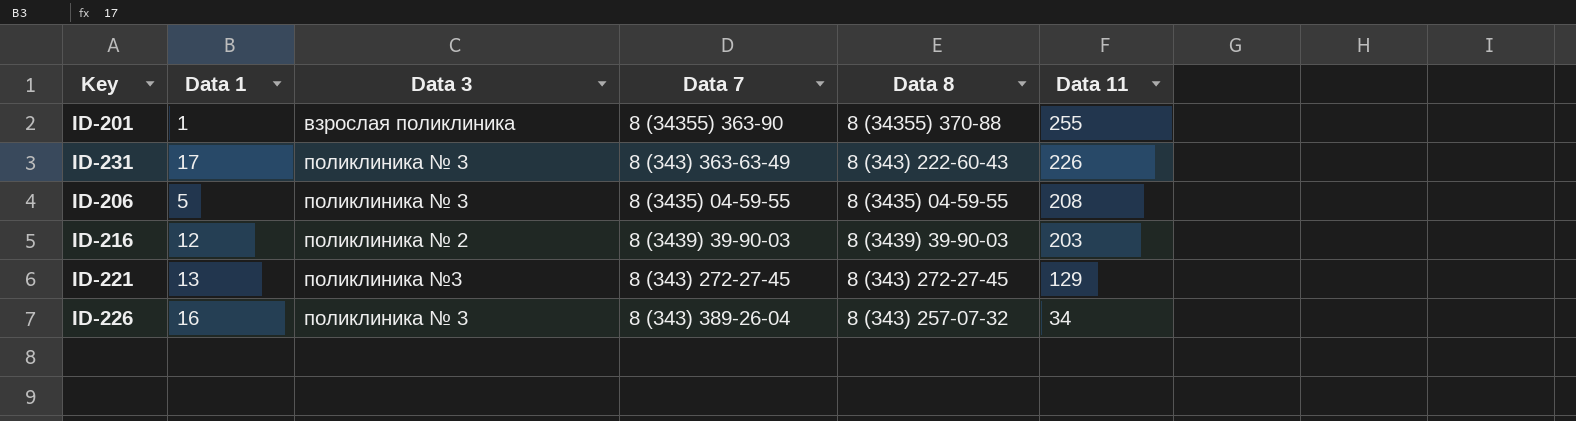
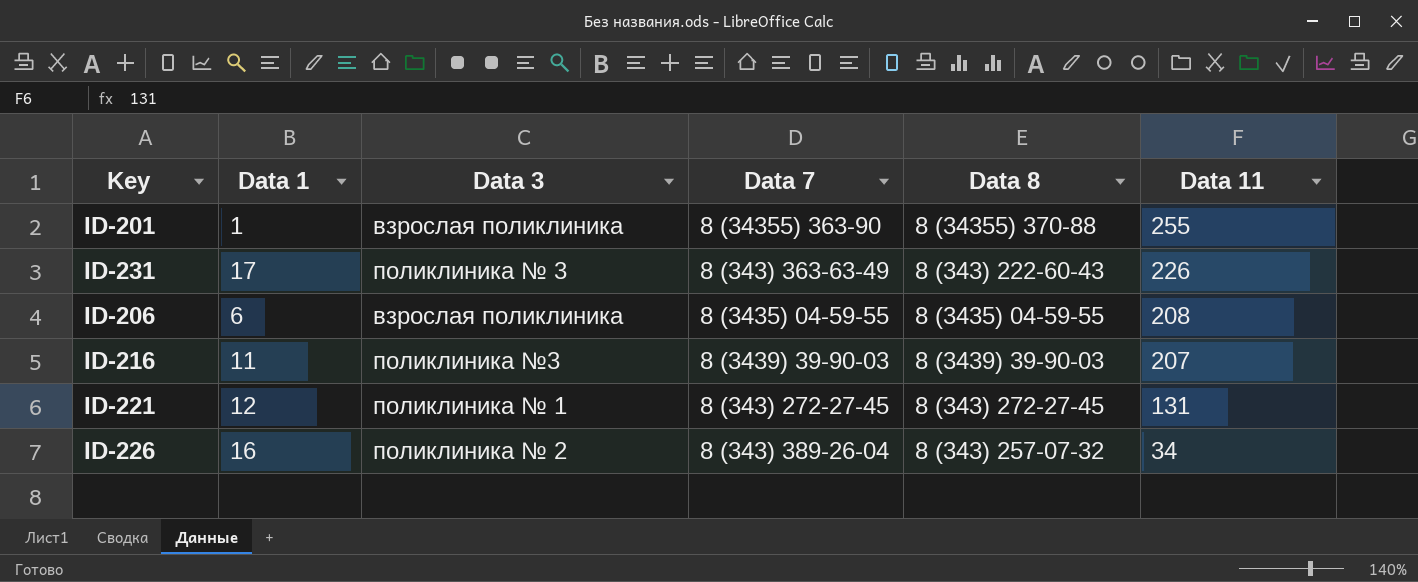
ID-206 | Data 1: 5 -> 6
ID-206 | Data 3: поликлиника № 3 -> взрослая поликлиника
ID-216 | Data 1: 12 -> 11
ID-216 | Data 3: поликлиника № 2 -> поликлиника №3
ID-216 | Data 11: 203 -> 207
ID-221 | Data 1: 13 -> 12
ID-221 | Data 3: поликлиника №3 -> поликлиника № 1
ID-221 | Data 11: 129 -> 131
ID-226 | Data 3: поликлиника № 3 -> поликлиника № 2

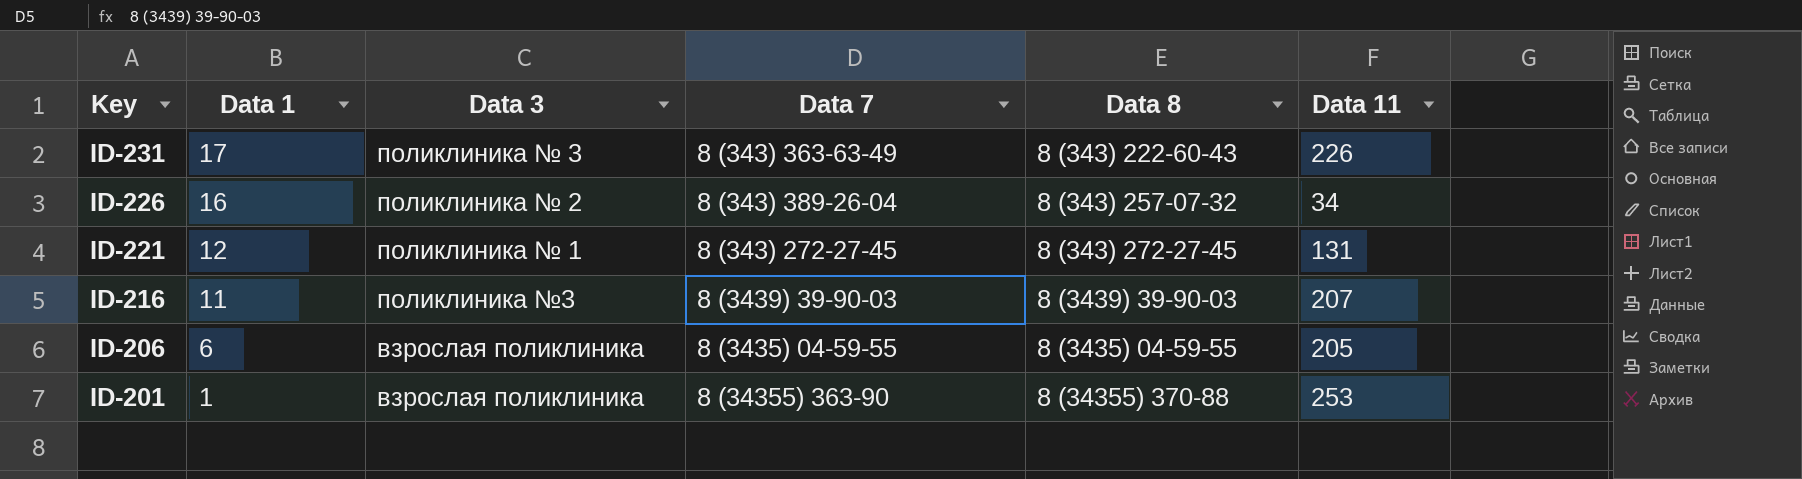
row order: Data 11 descending -> Key descending
ID-206 | Data 11: 208 -> 205
ID-201 | Data 11: 255 -> 253

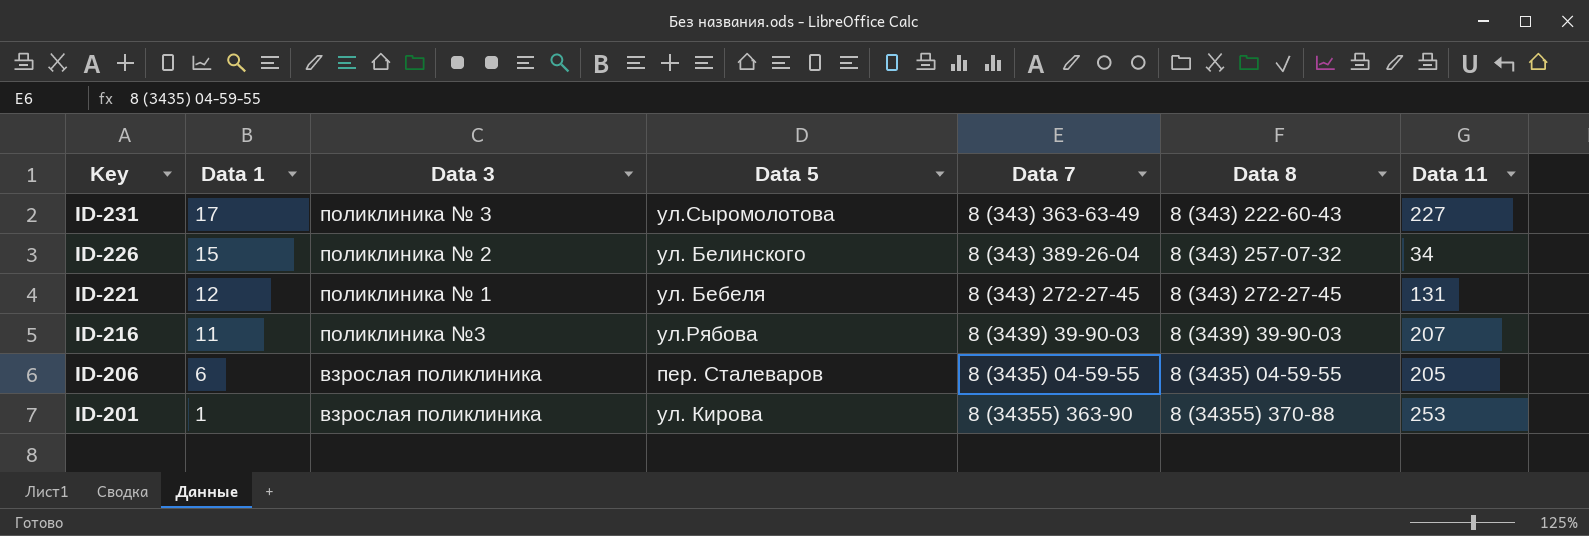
column Data 5 | position: none -> 4
ID-231 | Data 11: 226 -> 227
ID-226 | Data 1: 16 -> 15

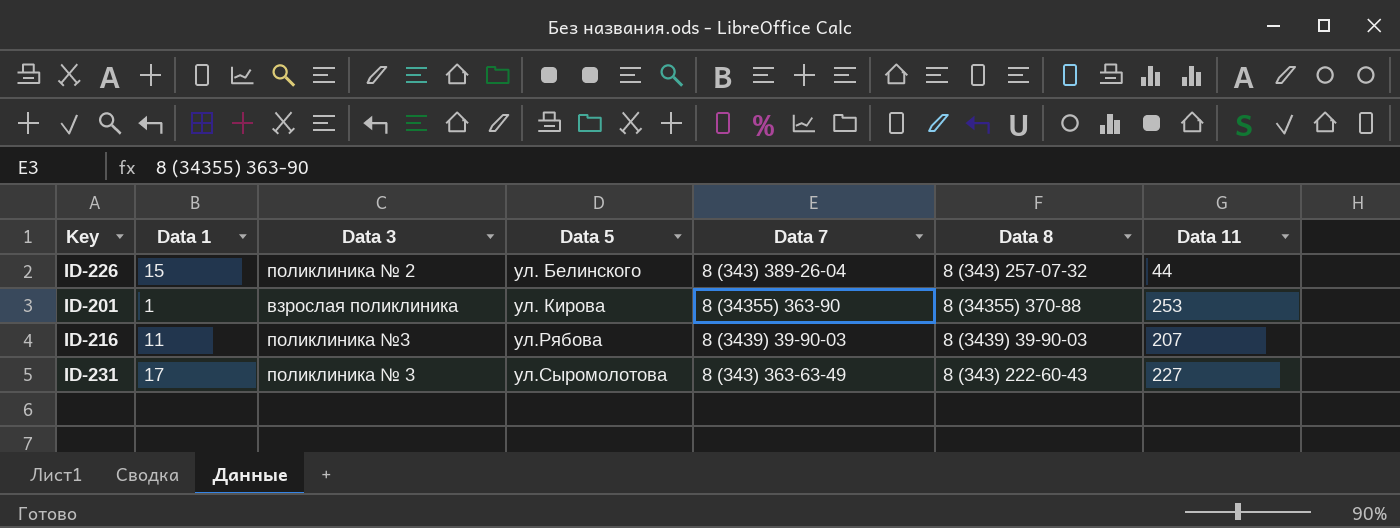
row order: Key descending -> Data 5 ascending
row ID-221: 12 | поликлиника № 1 | ул. Бебеля | 8 (343) 272-27-45 | 8 (343) 272-27-45 | 131 -> none
row ID-206: 6 | взрослая поликлиника | пер. Сталеваров | 8 (3435) 04-59-55 | 8 (3435) 04-59-55 | 205 -> none
ID-226 | Data 11: 34 -> 44

